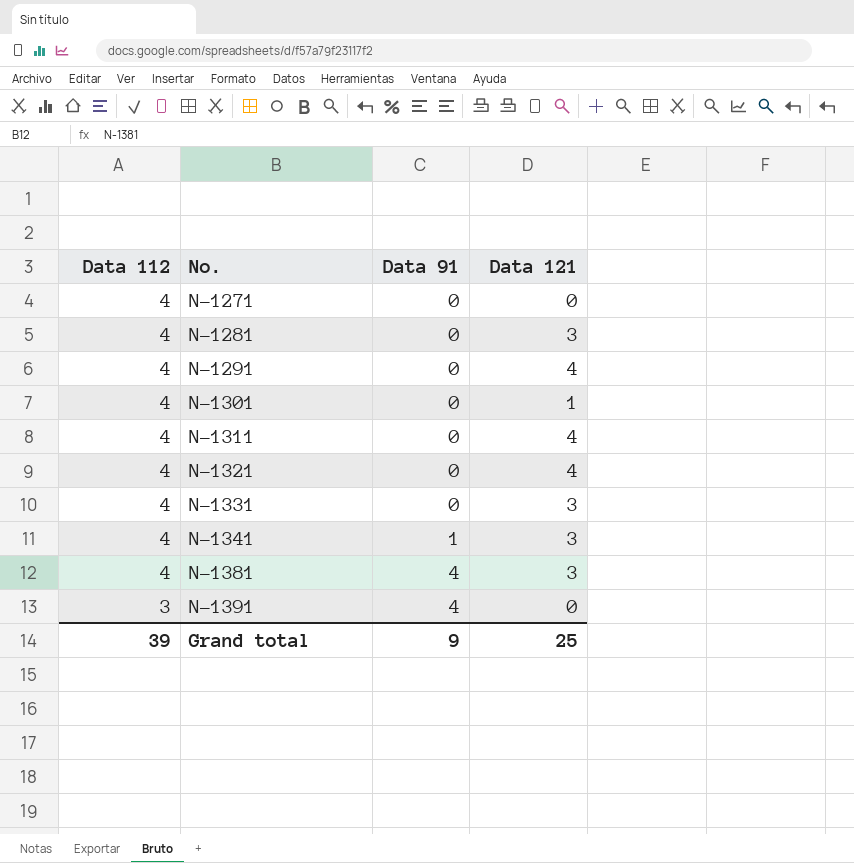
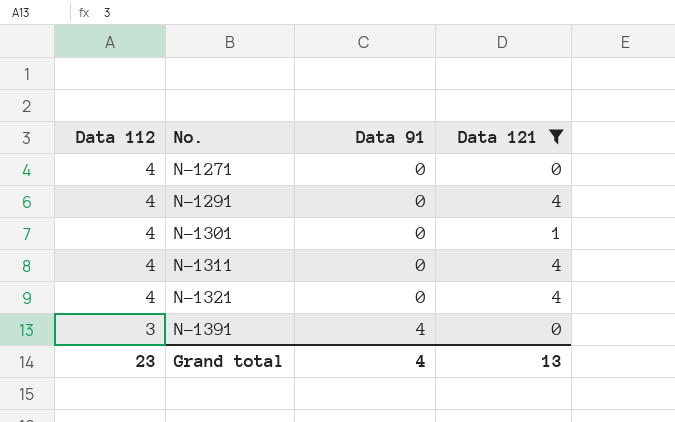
filter: none -> Data 121 != 3
Grand total | Data 112: 39 -> 23
Grand total | Data 91: 9 -> 4
Grand total | Data 121: 25 -> 13

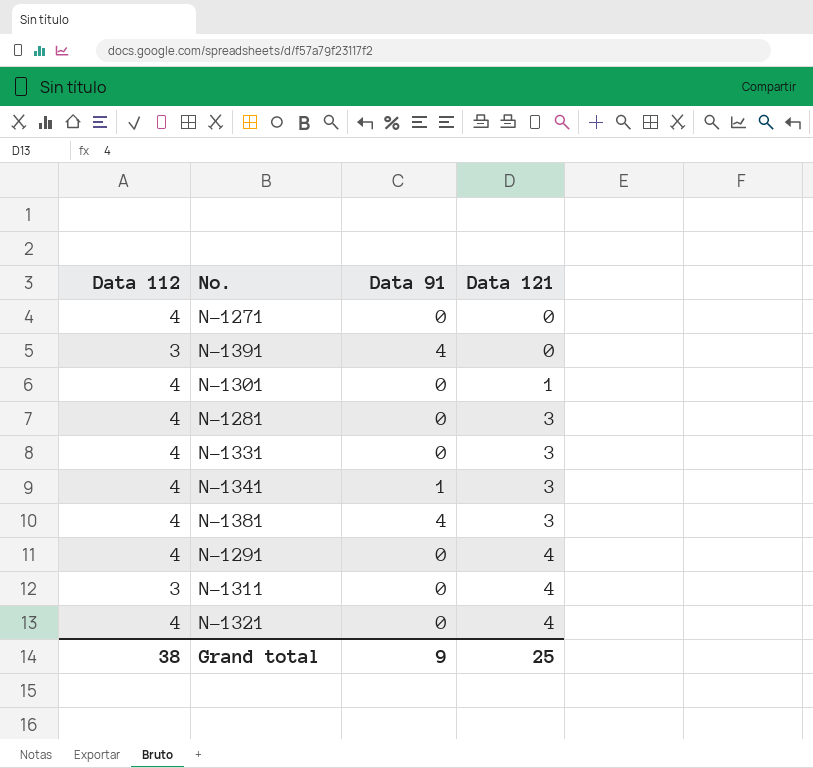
filter: Data 121 != 3 -> none
row order: Data 112 descending -> Data 121 ascending
N-1311 | Data 112: 4 -> 3
Grand total | Data 112: 23 -> 38
Grand total | Data 91: 4 -> 9
Grand total | Data 121: 13 -> 25

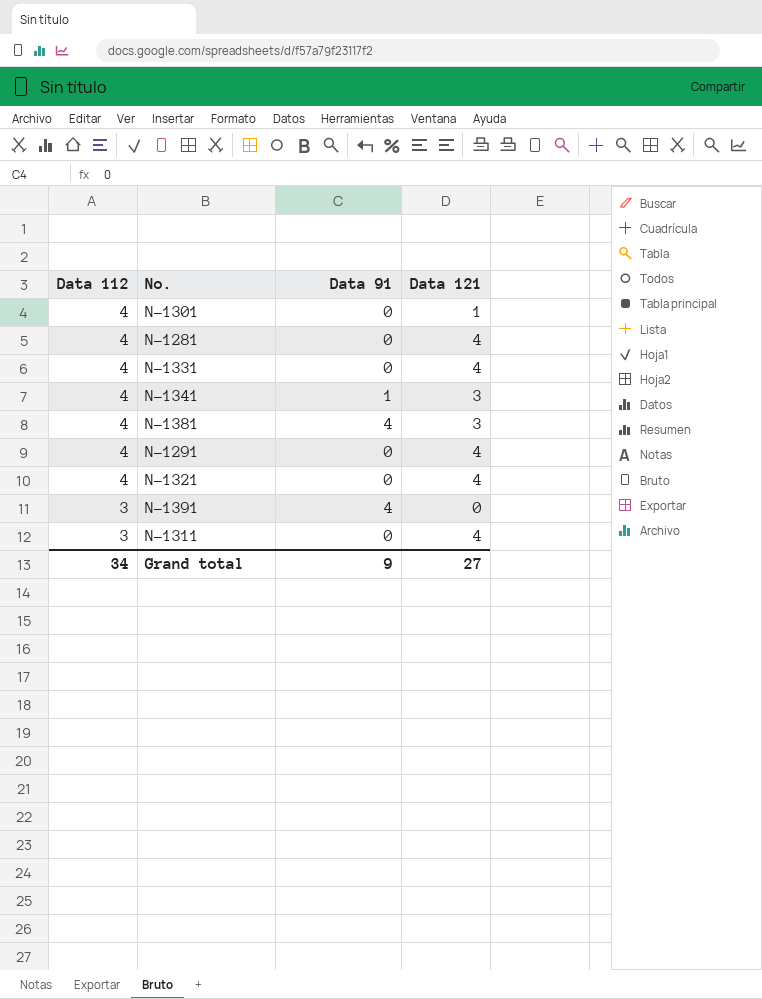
row order: Data 121 ascending -> Data 112 descending
row N-1271: 4 | 0 | 0 -> none
N-1281 | Data 121: 3 -> 4
N-1331 | Data 121: 3 -> 4
Grand total | Data 112: 38 -> 34
Grand total | Data 121: 25 -> 27

